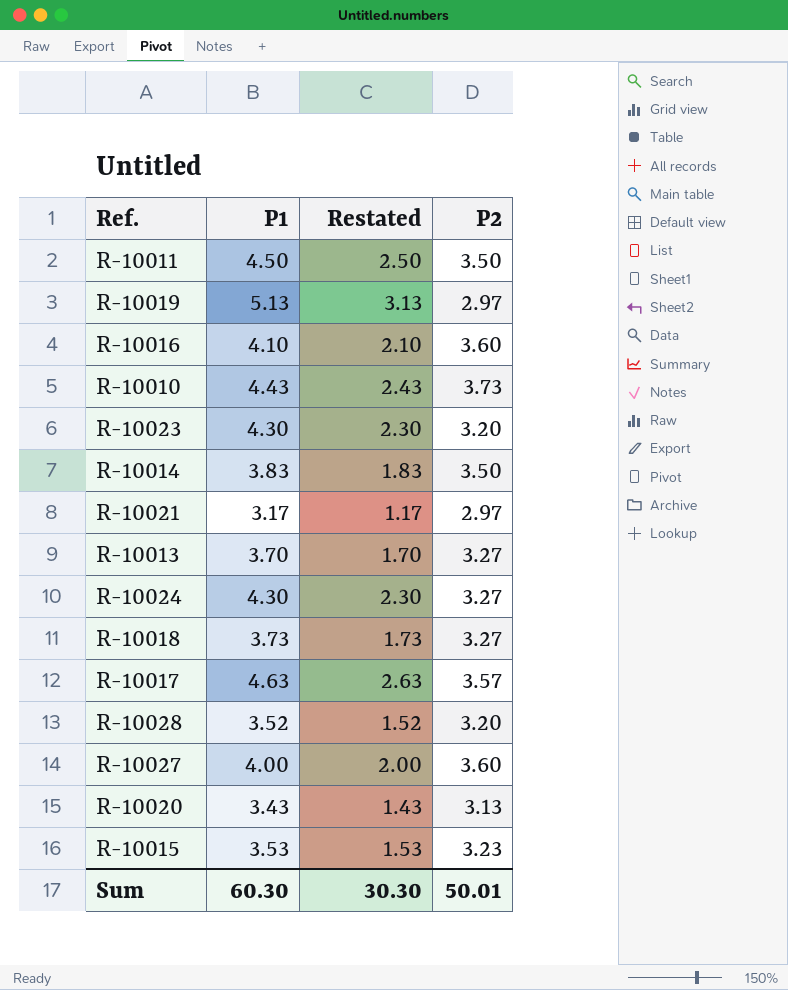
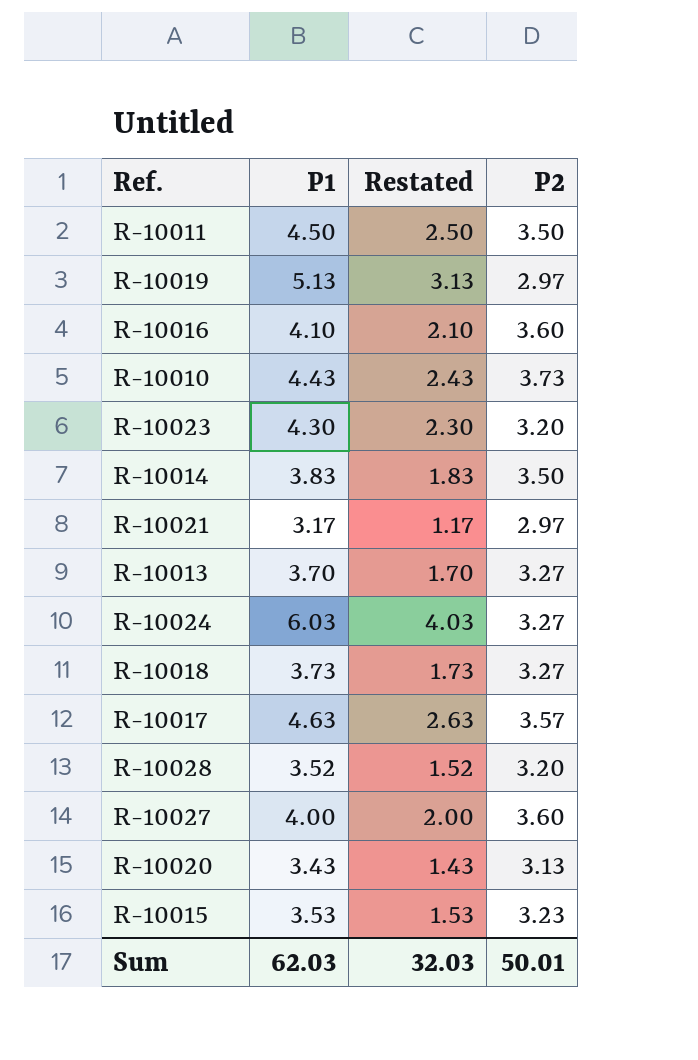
R-10024 | P1: 4.30 -> 6.03
R-10024 | Restated: 2.30 -> 4.03
Sum | P1: 60.30 -> 62.03
Sum | Restated: 30.30 -> 32.03

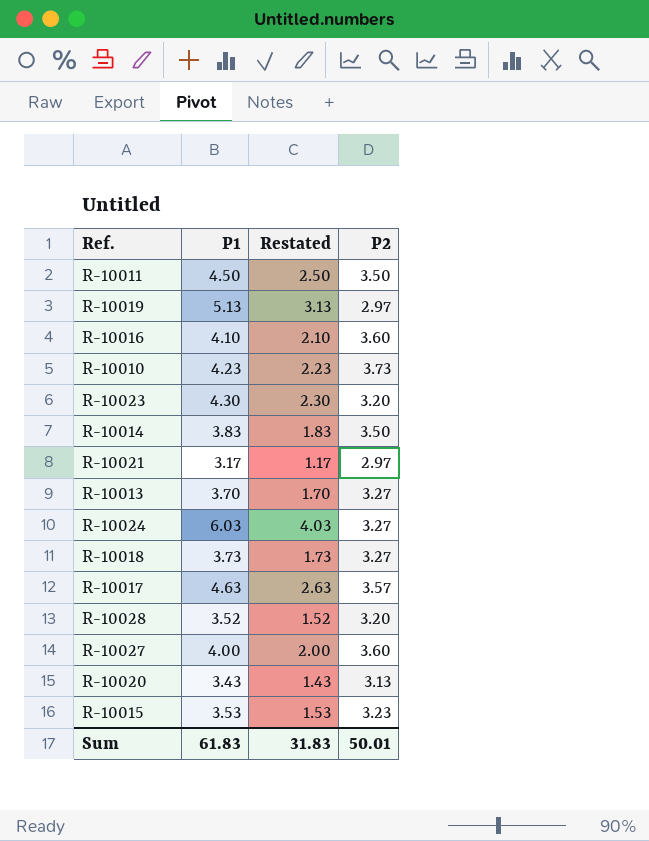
R-10010 | P1: 4.43 -> 4.23
R-10010 | Restated: 2.43 -> 2.23
Sum | P1: 62.03 -> 61.83
Sum | Restated: 32.03 -> 31.83

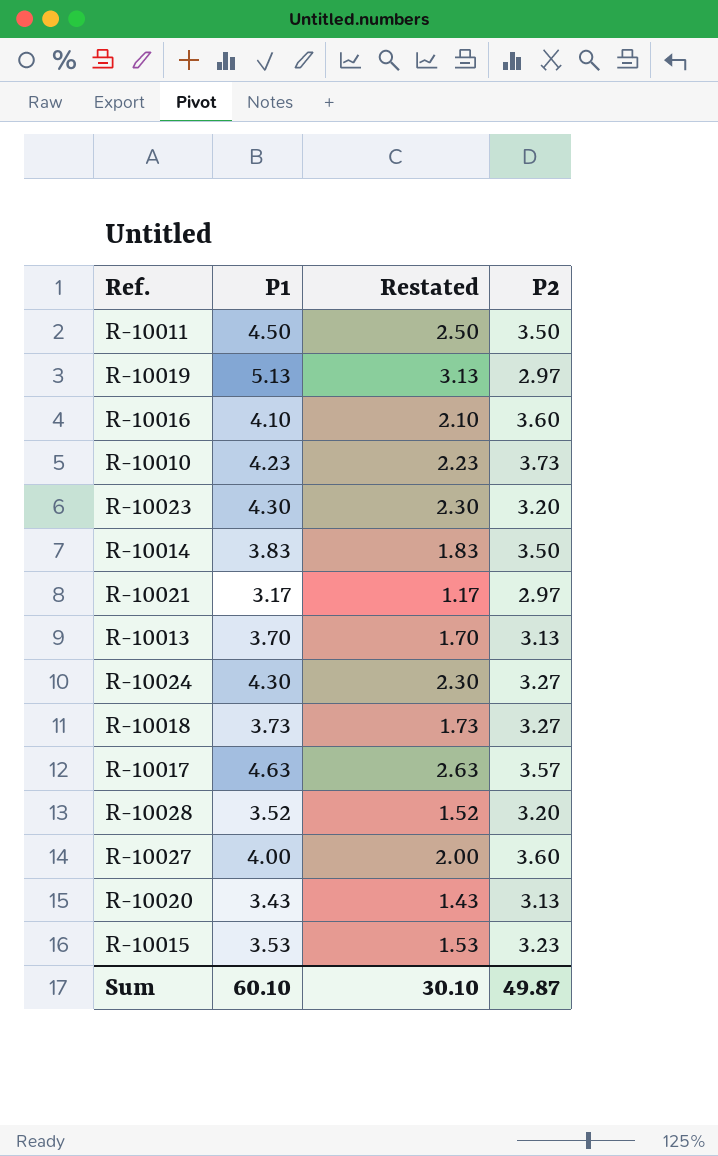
R-10013 | P2: 3.27 -> 3.13
R-10024 | P1: 6.03 -> 4.30
R-10024 | Restated: 4.03 -> 2.30
Sum | P1: 61.83 -> 60.10
Sum | Restated: 31.83 -> 30.10
Sum | P2: 50.01 -> 49.87

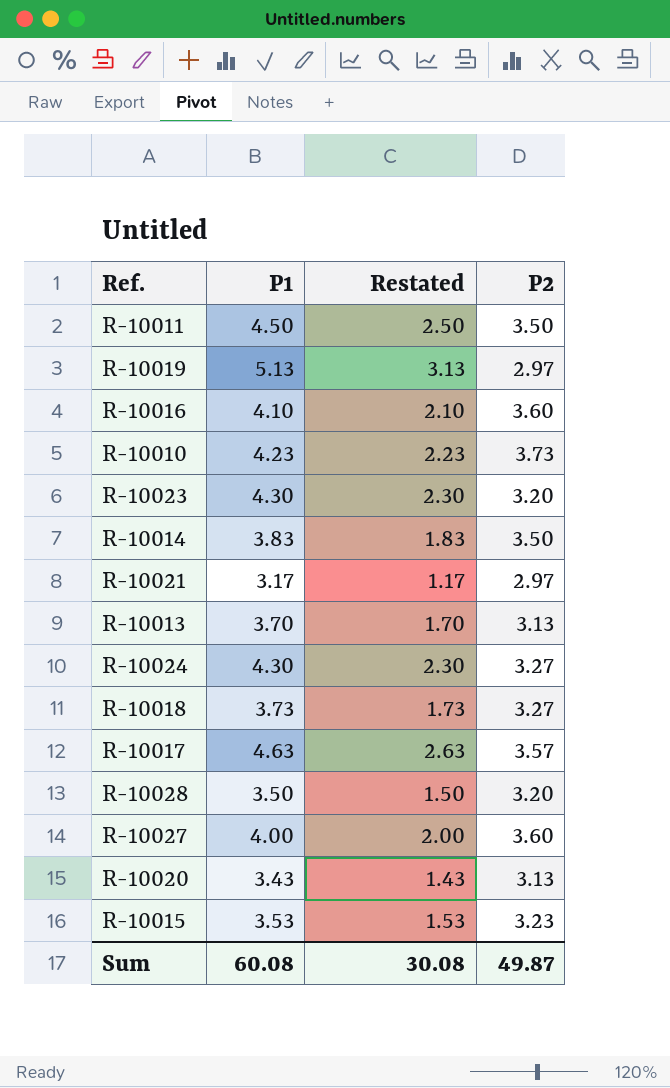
R-10028 | P1: 3.52 -> 3.50
R-10028 | Restated: 1.52 -> 1.50
Sum | P1: 60.10 -> 60.08
Sum | Restated: 30.10 -> 30.08

